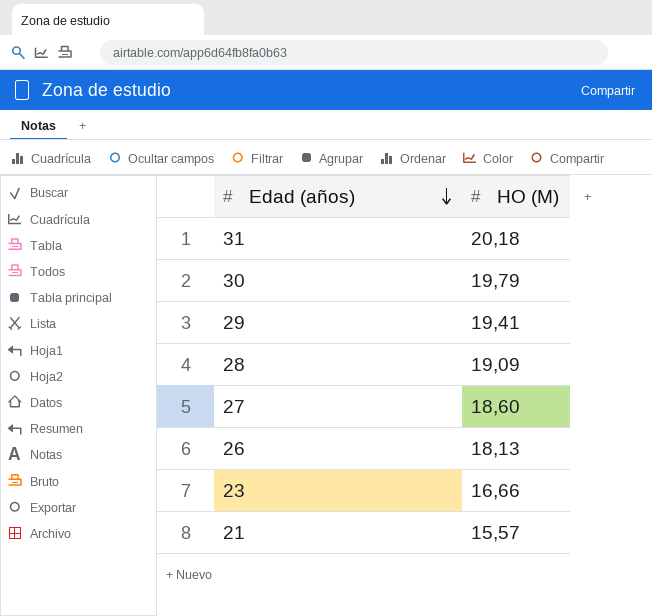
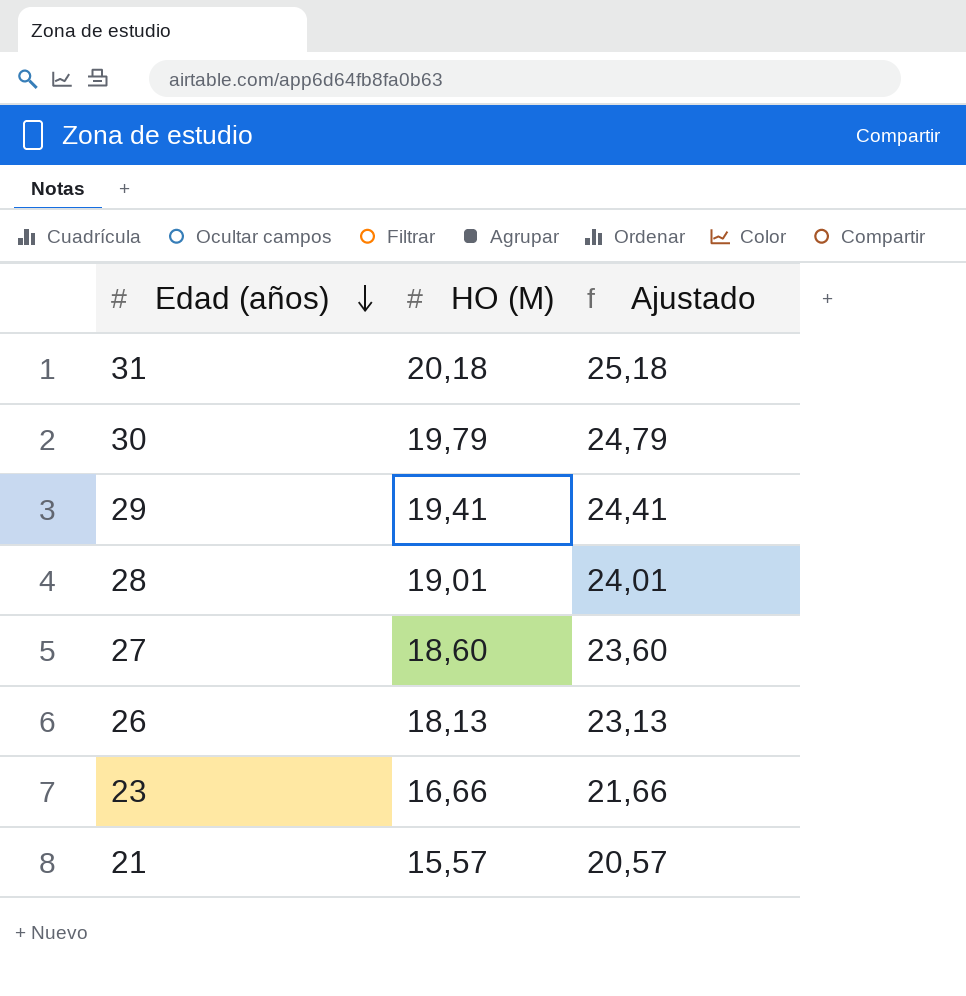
column Ajustado | formula: none -> [HO (M)] + 5
28 | HO (M): 19,09 -> 19,01

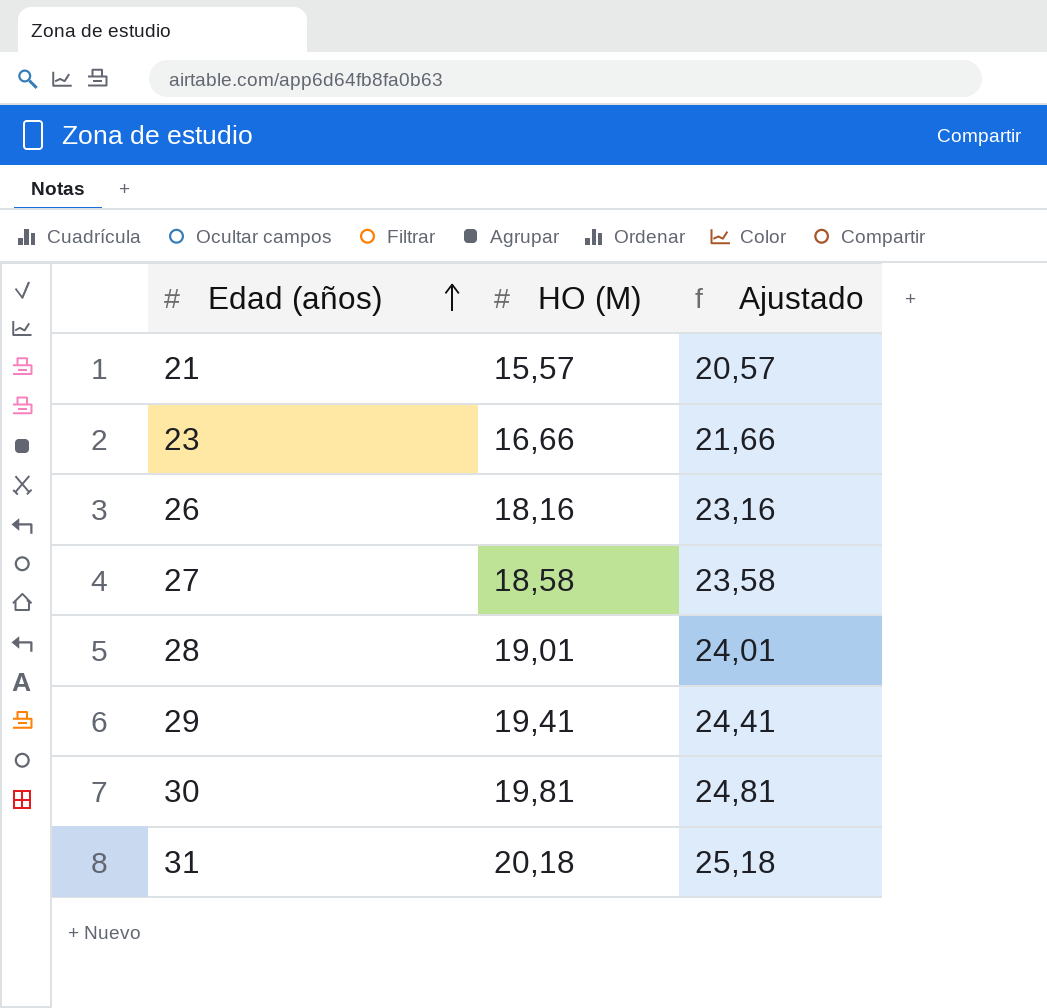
row order: Edad (años) descending -> Edad (años) ascending
26 | HO (M): 18,13 -> 18,16
26 | Ajustado: 23,13 -> 23,16
27 | HO (M): 18,60 -> 18,58
27 | Ajustado: 23,60 -> 23,58
30 | HO (M): 19,79 -> 19,81
30 | Ajustado: 24,79 -> 24,81

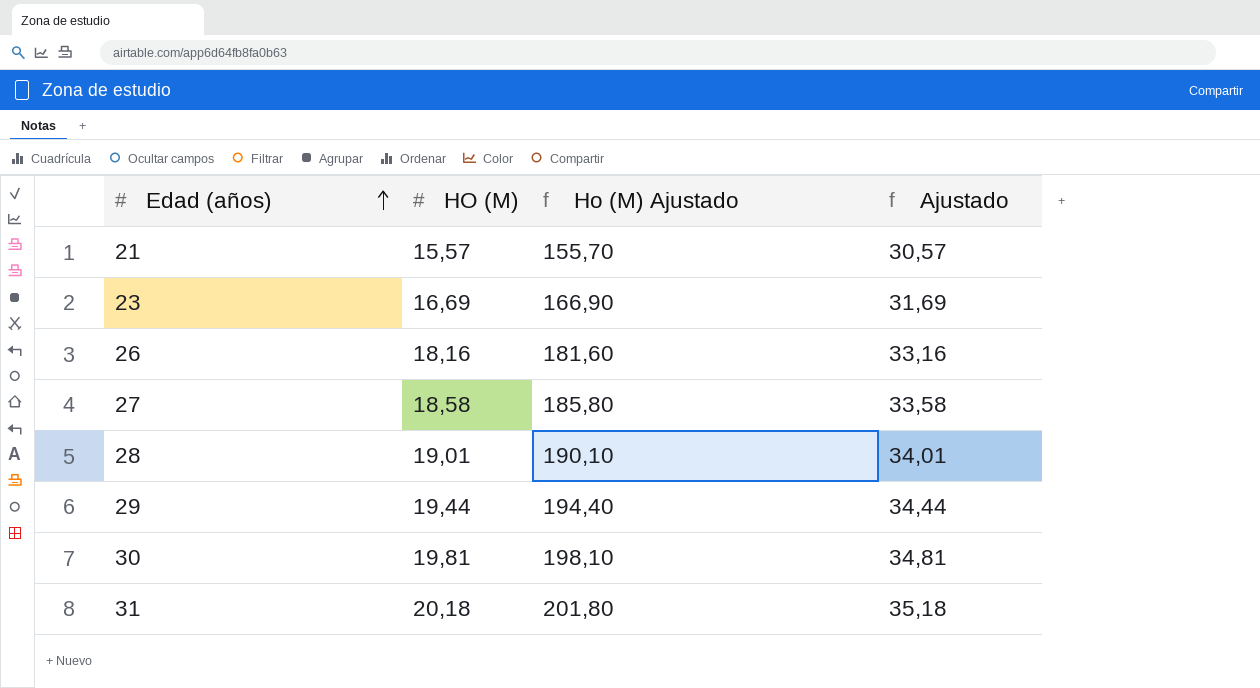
column Ho (M) Ajustado | formula: none -> [HO (M)] * 10
column Ajustado | formula: [HO (M)] + 5 -> [HO (M)] + 15
23 | HO (M): 16,66 -> 16,69
29 | HO (M): 19,41 -> 19,44

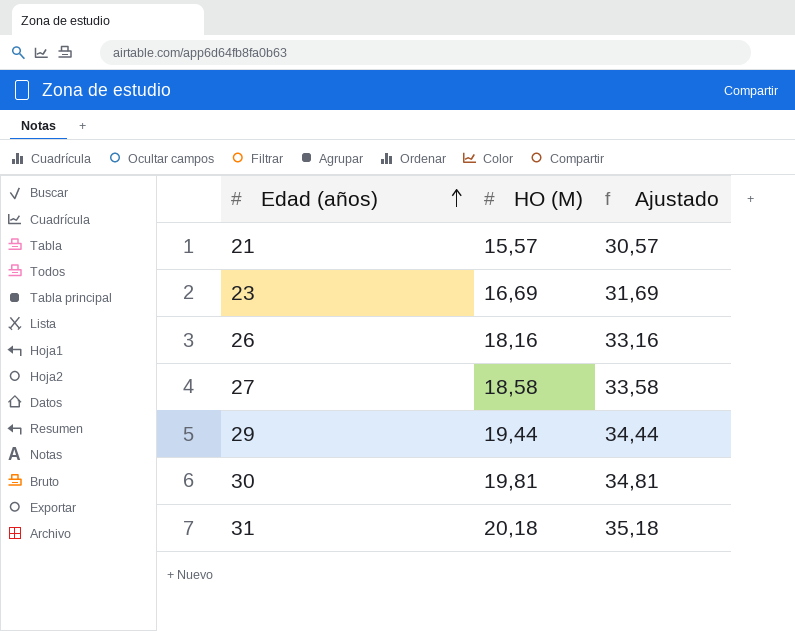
column Ho (M) Ajustado | formula: [HO (M)] * 10 -> none
row 28: 19,01 | 190,10 | 34,01 -> none

